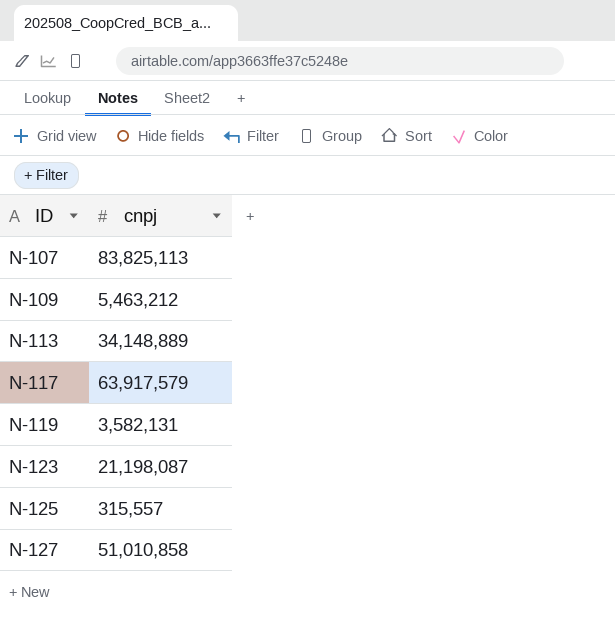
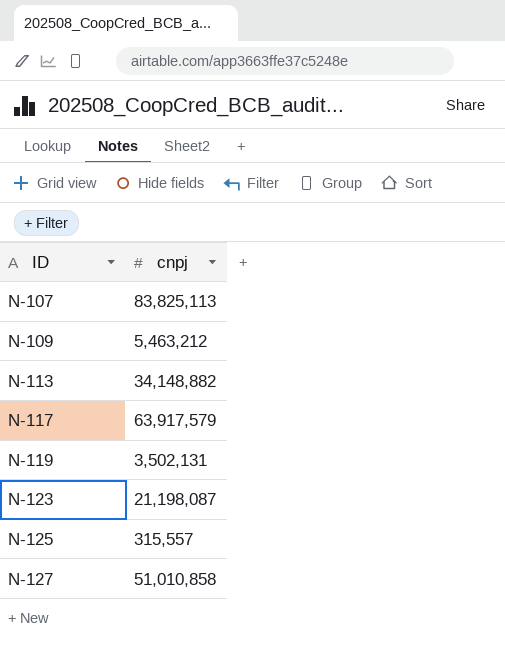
N-113 | cnpj: 34,148,889 -> 34,148,882
N-119 | cnpj: 3,582,131 -> 3,502,131

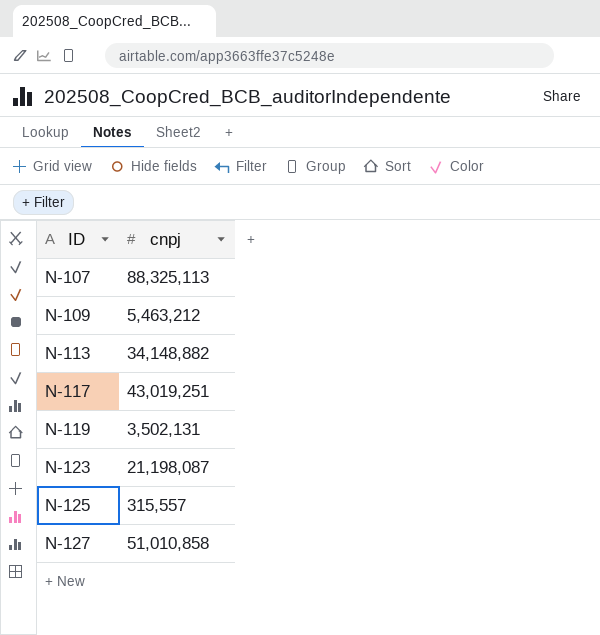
N-107 | cnpj: 83,825,113 -> 88,325,113
N-117 | cnpj: 63,917,579 -> 43,019,251

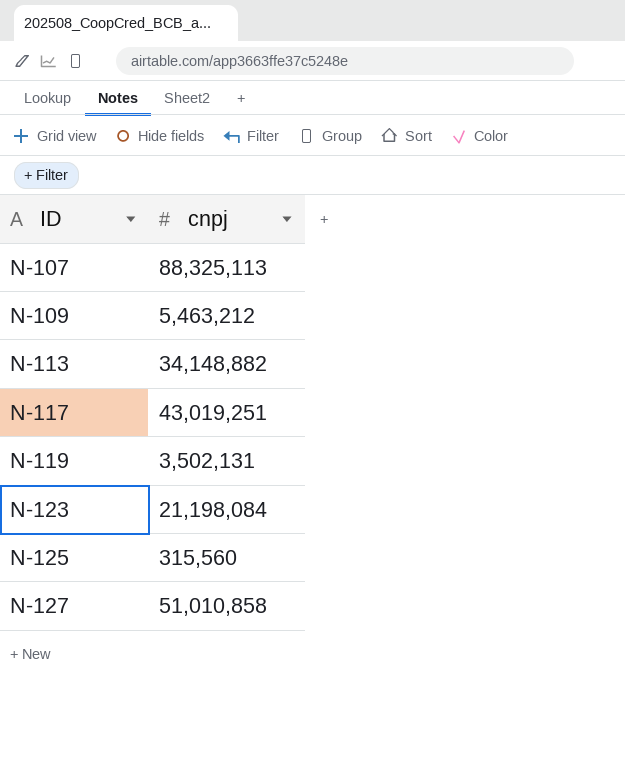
N-123 | cnpj: 21,198,087 -> 21,198,084
N-125 | cnpj: 315,557 -> 315,560

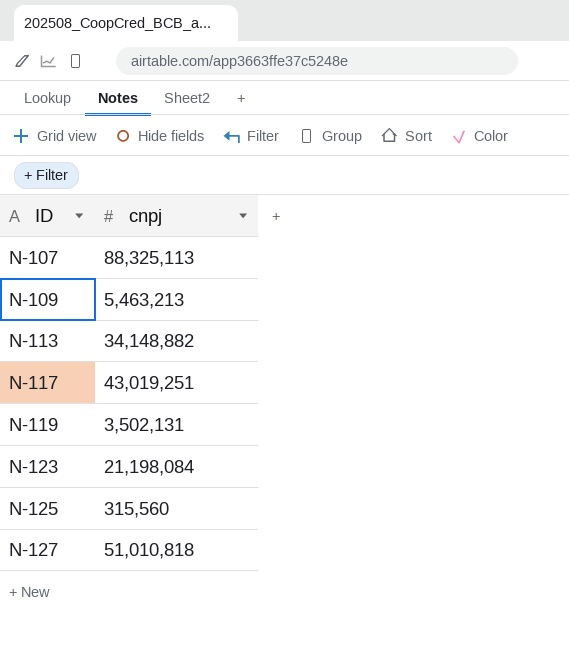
N-109 | cnpj: 5,463,212 -> 5,463,213
N-127 | cnpj: 51,010,858 -> 51,010,818

